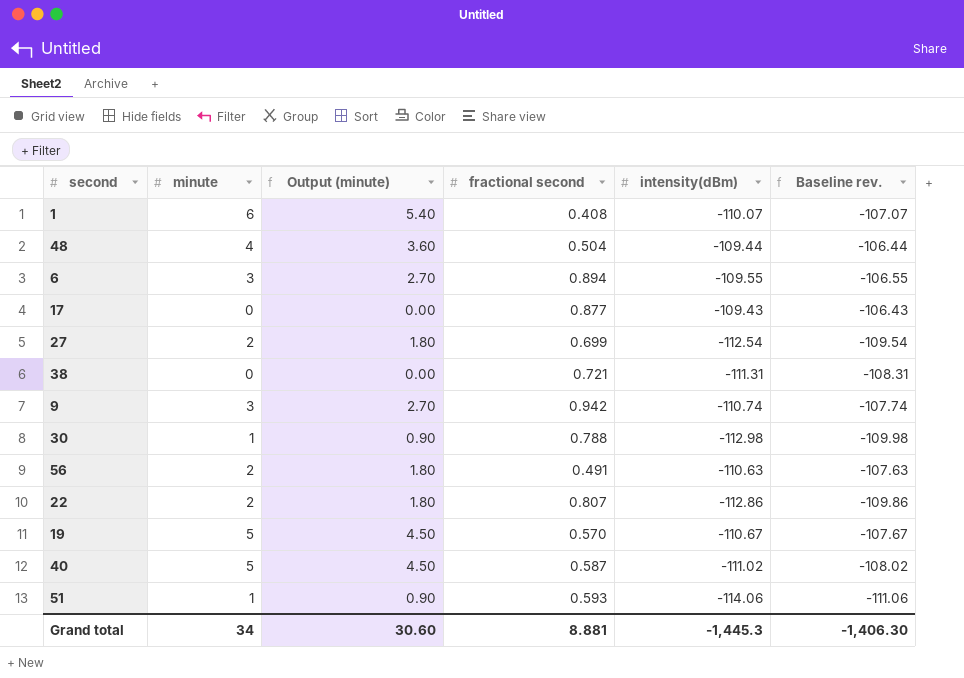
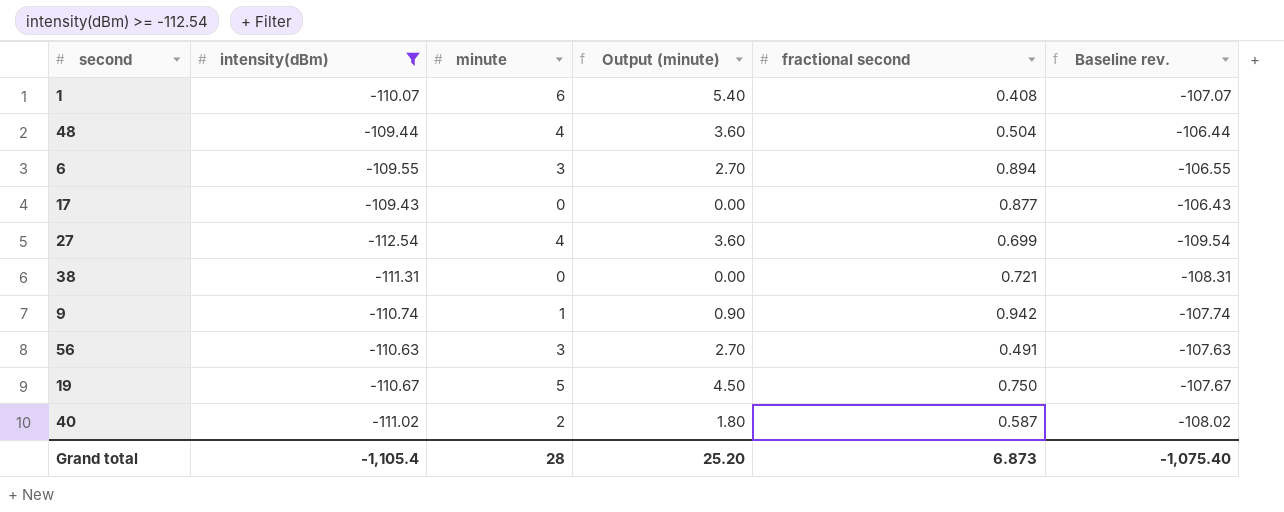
filter: none -> intensity(dBm) >= -112.54
column intensity(dBm) | position: 5 -> 2
27 | minute: 2 -> 4
27 | Output (minute): 1.80 -> 3.60
9 | minute: 3 -> 1
9 | Output (minute): 2.70 -> 0.90
56 | minute: 2 -> 3
56 | Output (minute): 1.80 -> 2.70
19 | fractional second: 0.570 -> 0.750
40 | minute: 5 -> 2
40 | Output (minute): 4.50 -> 1.80
Grand total | intensity(dBm): -1,445.3 -> -1,105.4
Grand total | minute: 34 -> 28
Grand total | Output (minute): 30.60 -> 25.20
Grand total | fractional second: 8.881 -> 6.873
Grand total | Baseline rev.: -1,406.30 -> -1,075.40

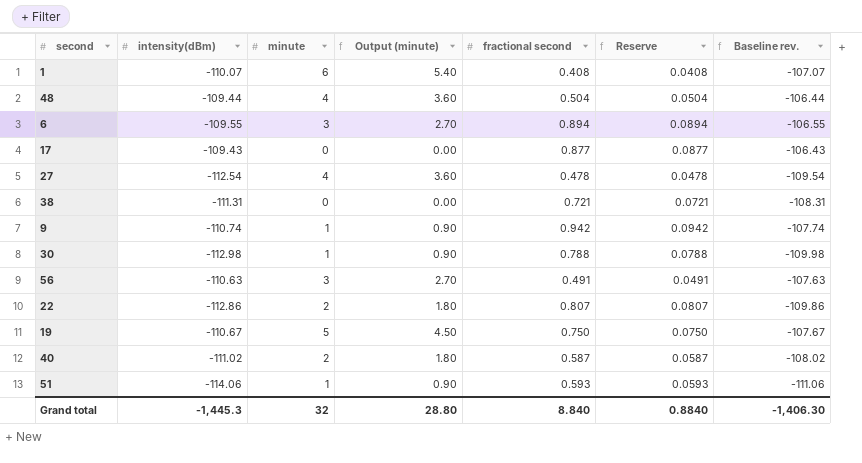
filter: intensity(dBm) >= -112.54 -> none
column Reserve | formula: none -> [fractional second] * 0.1
27 | fractional second: 0.699 -> 0.478
Grand total | intensity(dBm): -1,105.4 -> -1,445.3
Grand total | minute: 28 -> 32
Grand total | Output (minute): 25.20 -> 28.80
Grand total | fractional second: 6.873 -> 8.840
Grand total | Baseline rev.: -1,075.40 -> -1,406.30

